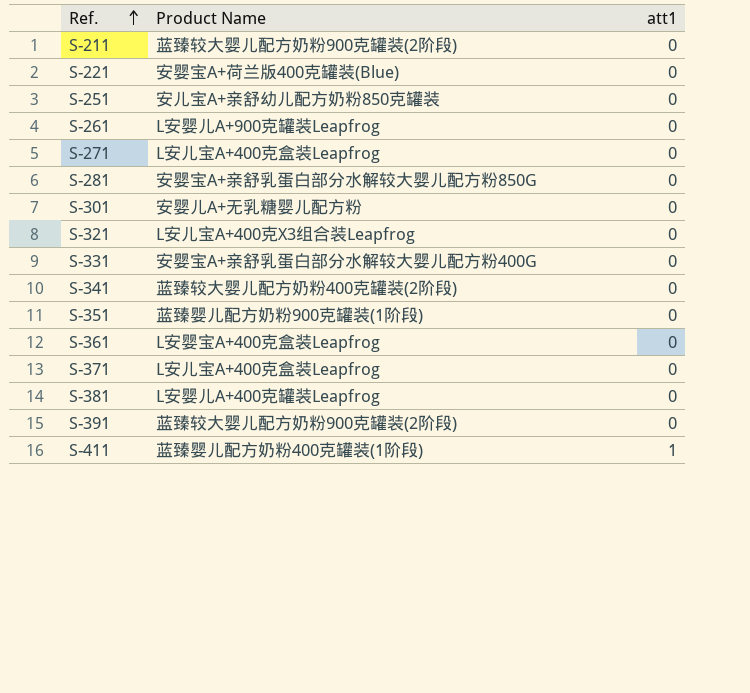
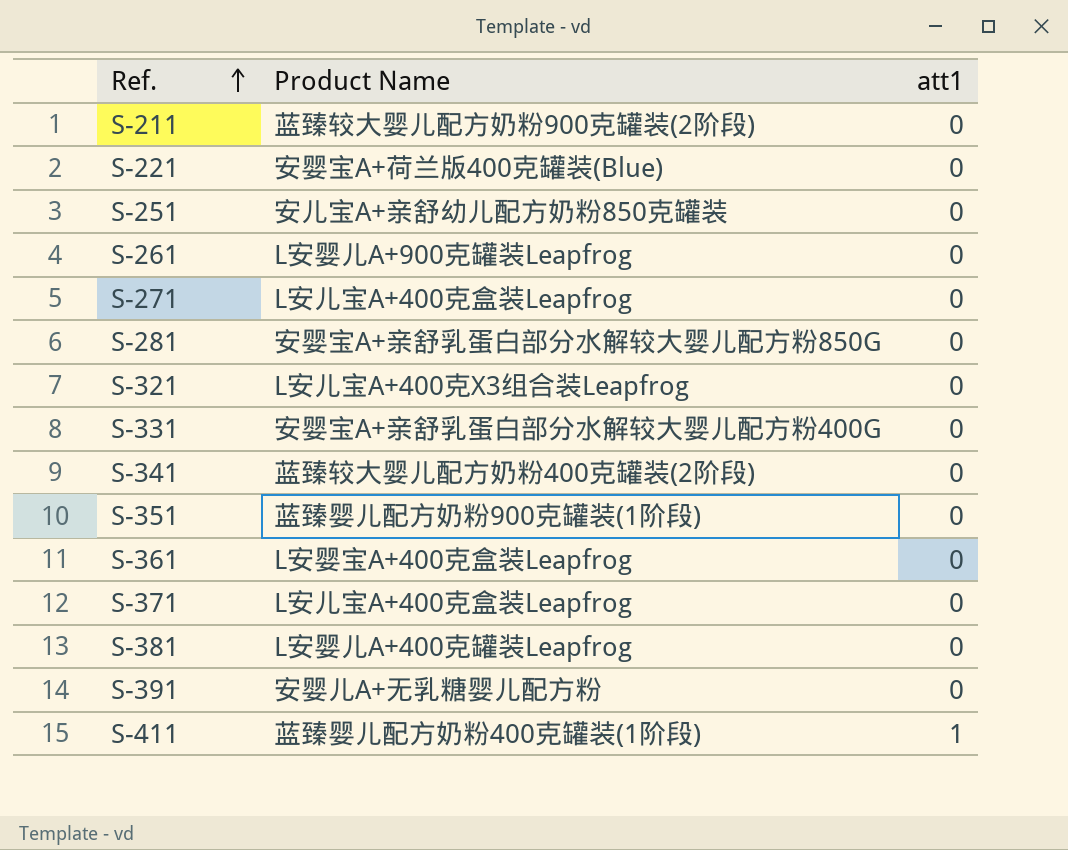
row S-301: 安婴儿A+无乳糖婴儿配方粉 | 0 -> none
S-391 | Product Name: 蓝臻较大婴儿配方奶粉900克罐装(2阶段) -> 安婴儿A+无乳糖婴儿配方粉

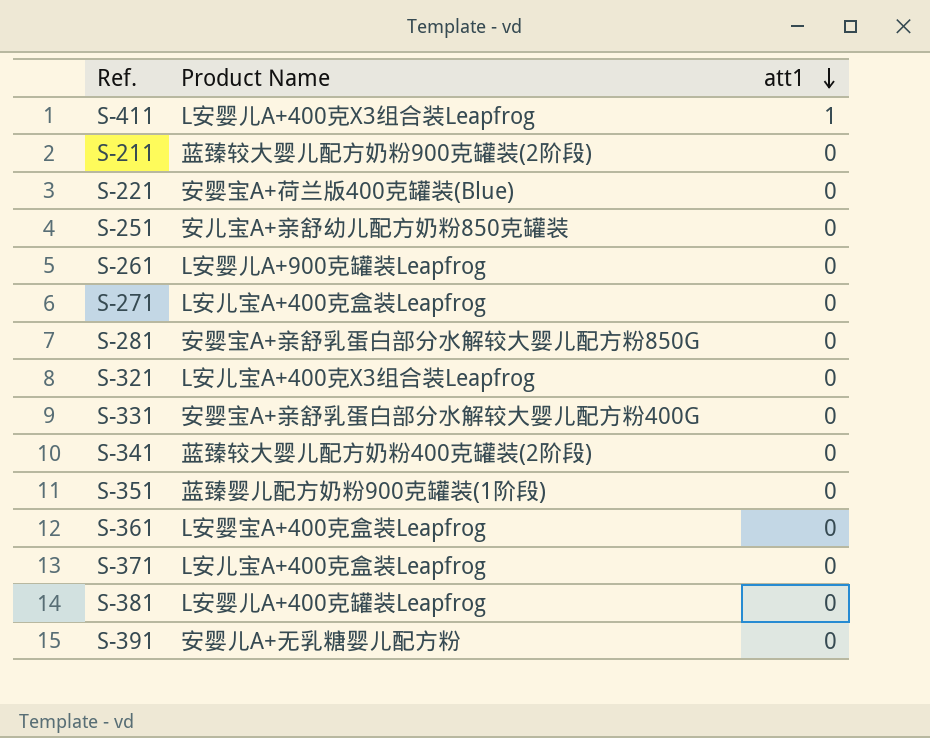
row order: Ref. ascending -> att1 descending
S-411 | Product Name: 蓝臻婴儿配方奶粉400克罐装(1阶段) -> L安婴儿A+400克X3组合装Leapfrog

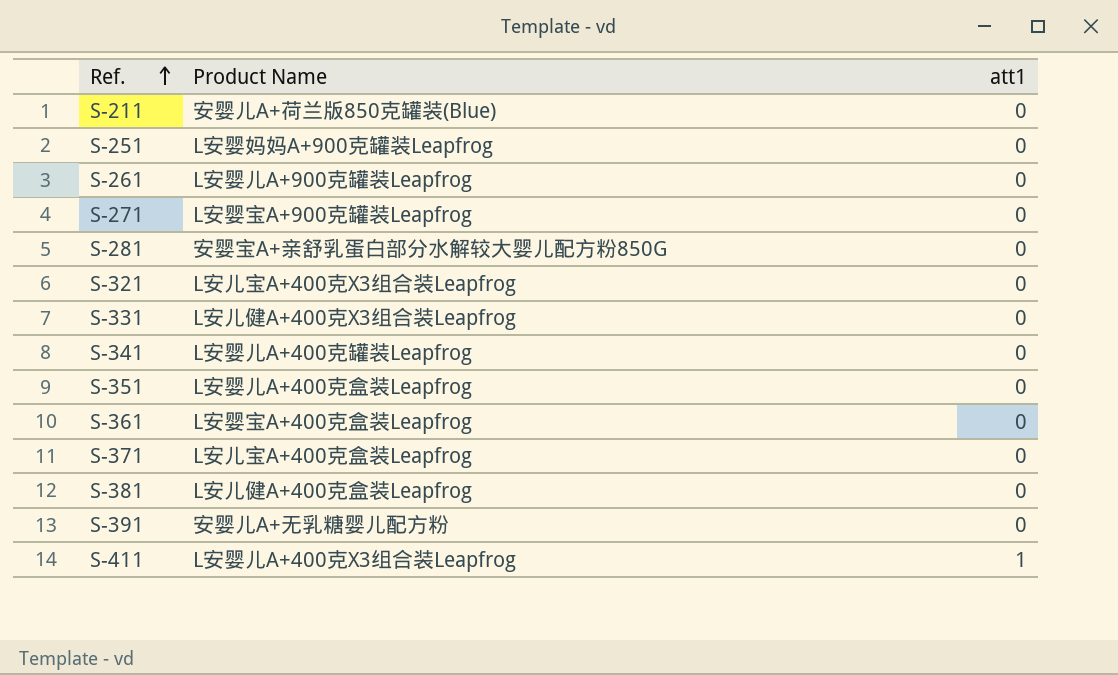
row order: att1 descending -> Ref. ascending
row S-221: 安婴宝A+荷兰版400克罐装(Blue) | 0 -> none
S-211 | Product Name: 蓝臻较大婴儿配方奶粉900克罐装(2阶段) -> 安婴儿A+荷兰版850克罐装(Blue)
S-251 | Product Name: 安儿宝A+亲舒幼儿配方奶粉850克罐装 -> L安婴妈妈A+900克罐装Leapfrog
S-271 | Product Name: L安儿宝A+400克盒装Leapfrog -> L安婴宝A+900克罐装Leapfrog
S-331 | Product Name: 安婴宝A+亲舒乳蛋白部分水解较大婴儿配方粉400G -> L安儿健A+400克X3组合装Leapfrog
S-341 | Product Name: 蓝臻较大婴儿配方奶粉400克罐装(2阶段) -> L安婴儿A+400克罐装Leapfrog
S-351 | Product Name: 蓝臻婴儿配方奶粉900克罐装(1阶段) -> L安婴儿A+400克盒装Leapfrog
S-381 | Product Name: L安婴儿A+400克罐装Leapfrog -> L安儿健A+400克盒装Leapfrog

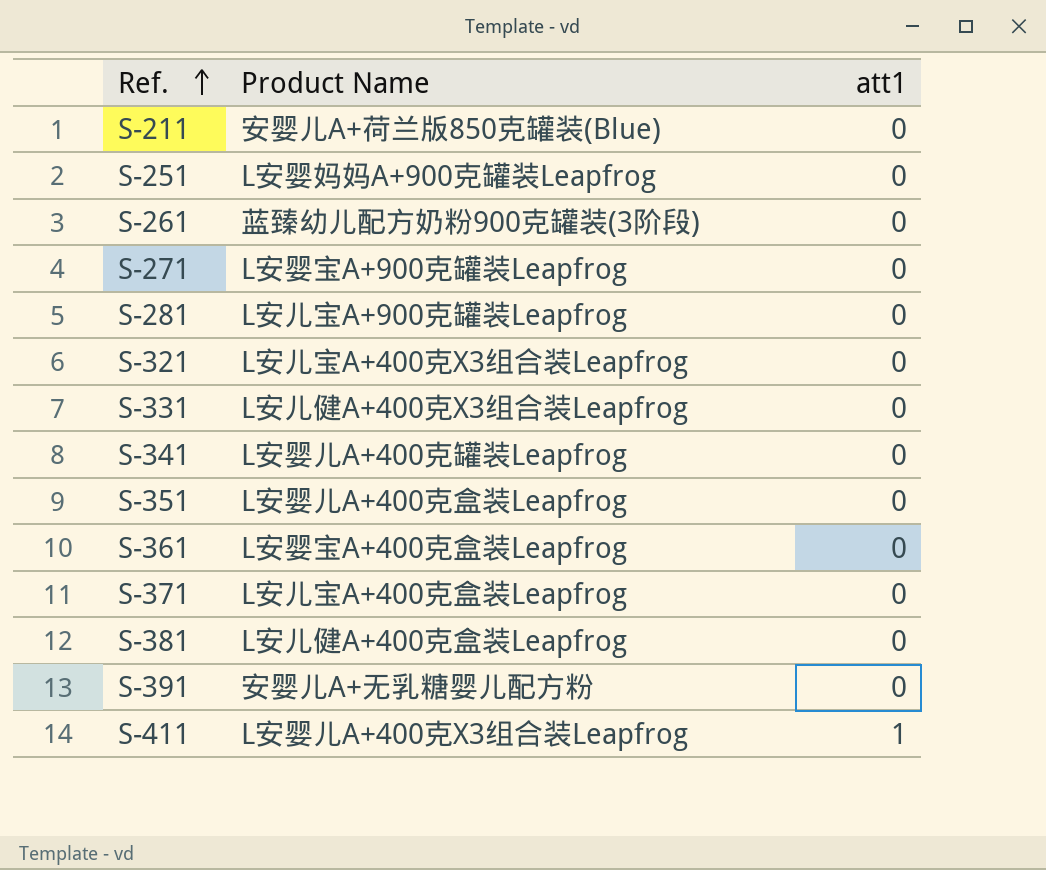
S-261 | Product Name: L安婴儿A+900克罐装Leapfrog -> 蓝臻幼儿配方奶粉900克罐装(3阶段)
S-281 | Product Name: 安婴宝A+亲舒乳蛋白部分水解较大婴儿配方粉850G -> L安儿宝A+900克罐装Leapfrog

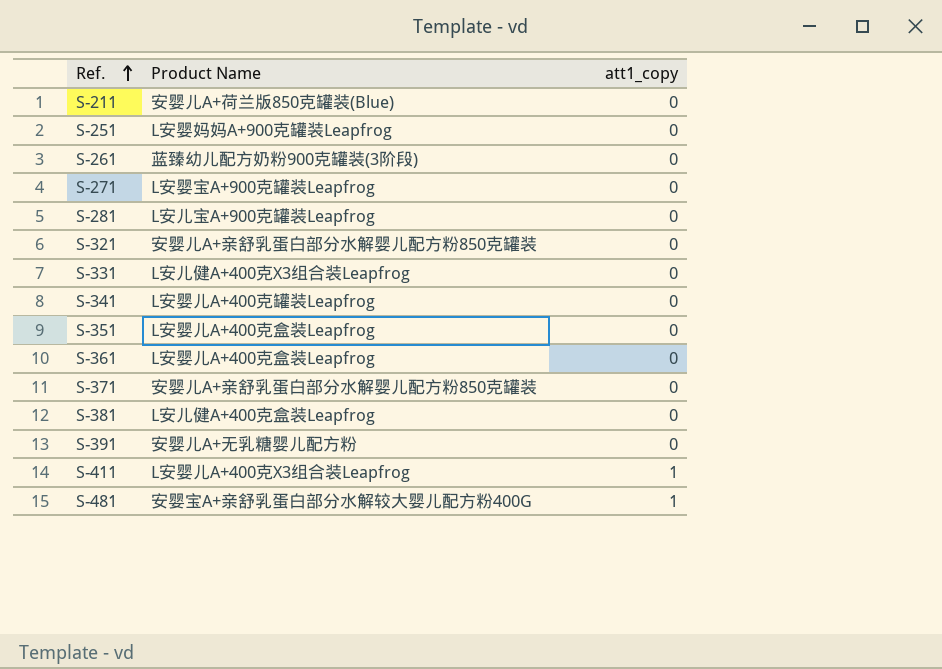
column name: att1 -> att1_copy
S-321 | Product Name: L安儿宝A+400克X3组合装Leapfrog -> 安婴儿A+亲舒乳蛋白部分水解婴儿配方粉850克罐装
S-361 | Product Name: L安婴宝A+400克盒装Leapfrog -> L安婴儿A+400克盒装Leapfrog
S-371 | Product Name: L安儿宝A+400克盒装Leapfrog -> 安婴儿A+亲舒乳蛋白部分水解婴儿配方粉850克罐装
row S-481: none -> 安婴宝A+亲舒乳蛋白部分水解较大婴儿配方粉400G | 1

